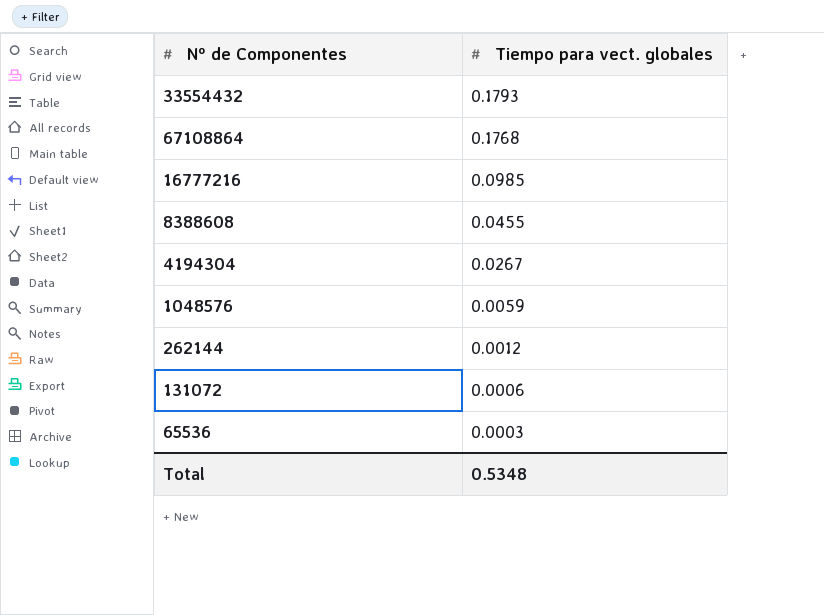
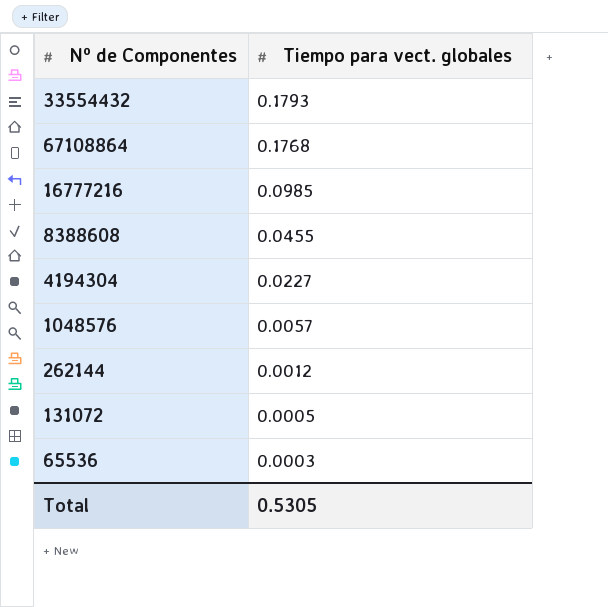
4194304 | Tiempo para vect. globales: 0.0267 -> 0.0227
1048576 | Tiempo para vect. globales: 0.0059 -> 0.0057
131072 | Tiempo para vect. globales: 0.0006 -> 0.0005
Total | Tiempo para vect. globales: 0.5348 -> 0.5305

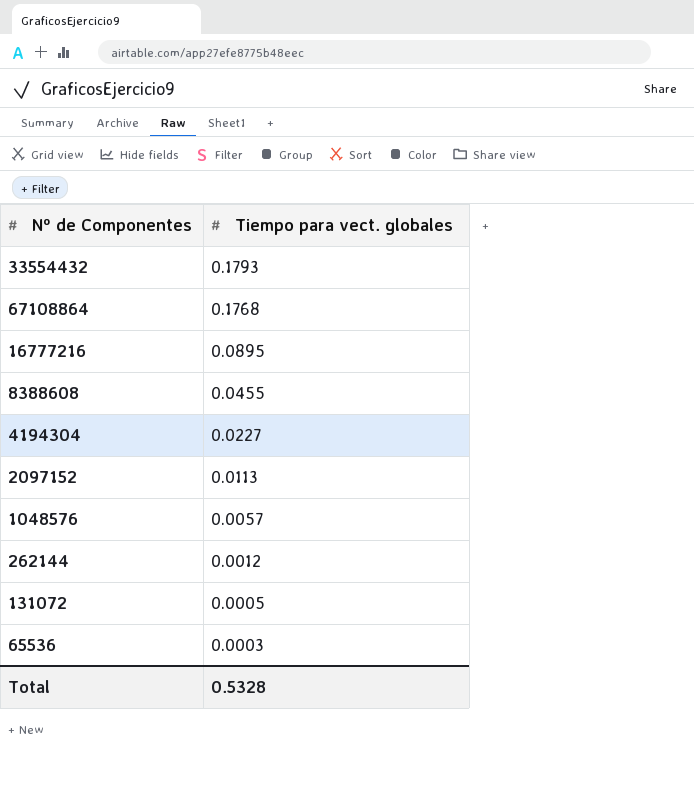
16777216 | Tiempo para vect. globales: 0.0985 -> 0.0895
row 2097152: none -> 0.0113
Total | Tiempo para vect. globales: 0.5305 -> 0.5328

